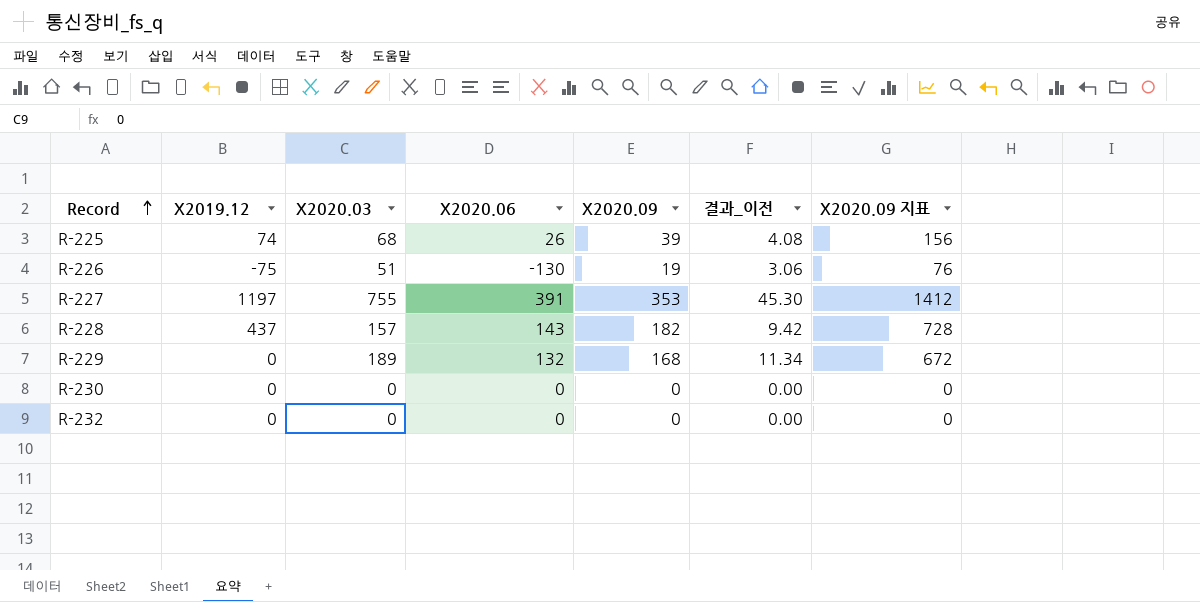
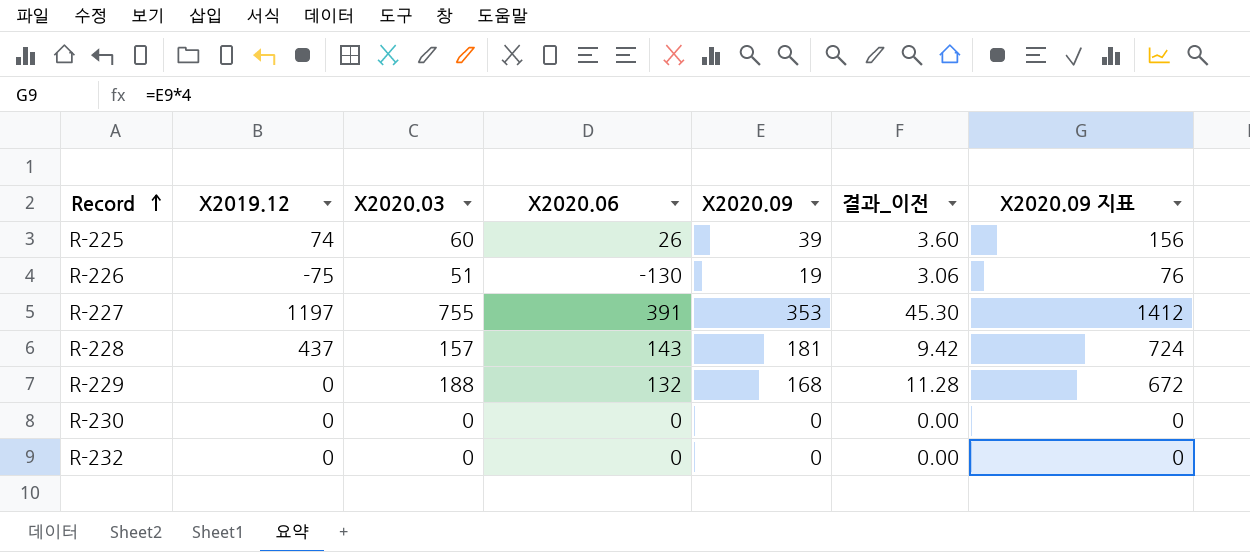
R-225 | X2020.03: 68 -> 60
R-225 | 결과_이전: 4.08 -> 3.60
R-228 | X2020.09: 182 -> 181
R-228 | X2020.09 지표: 728 -> 724
R-229 | X2020.03: 189 -> 188
R-229 | 결과_이전: 11.34 -> 11.28

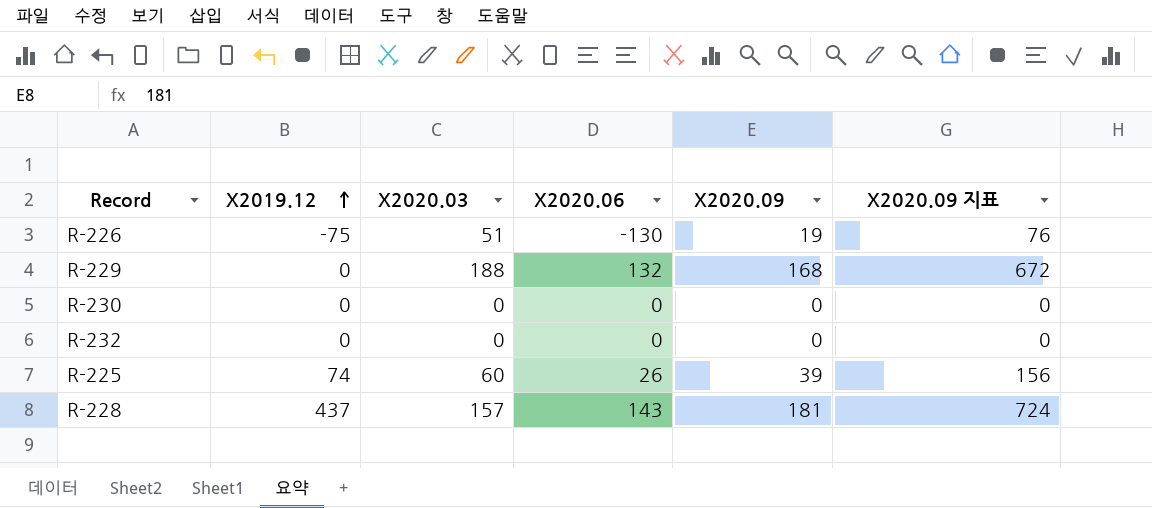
row order: Record ascending -> X2019.12 ascending
column 결과_이전 | formula: [X2020.03] * 0.06 -> none
row R-227: 1197 | 755 | 391 | 353 | 45.30 | 1412 -> none

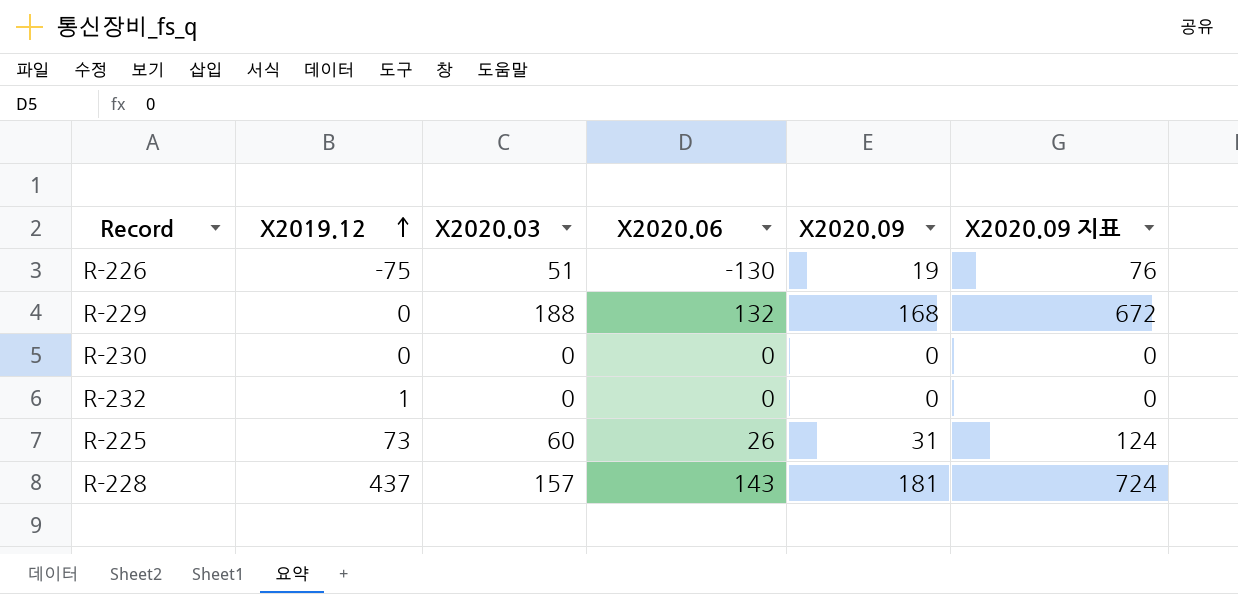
R-232 | X2019.12: 0 -> 1
R-225 | X2019.12: 74 -> 73
R-225 | X2020.09: 39 -> 31
R-225 | X2020.09 지표: 156 -> 124

